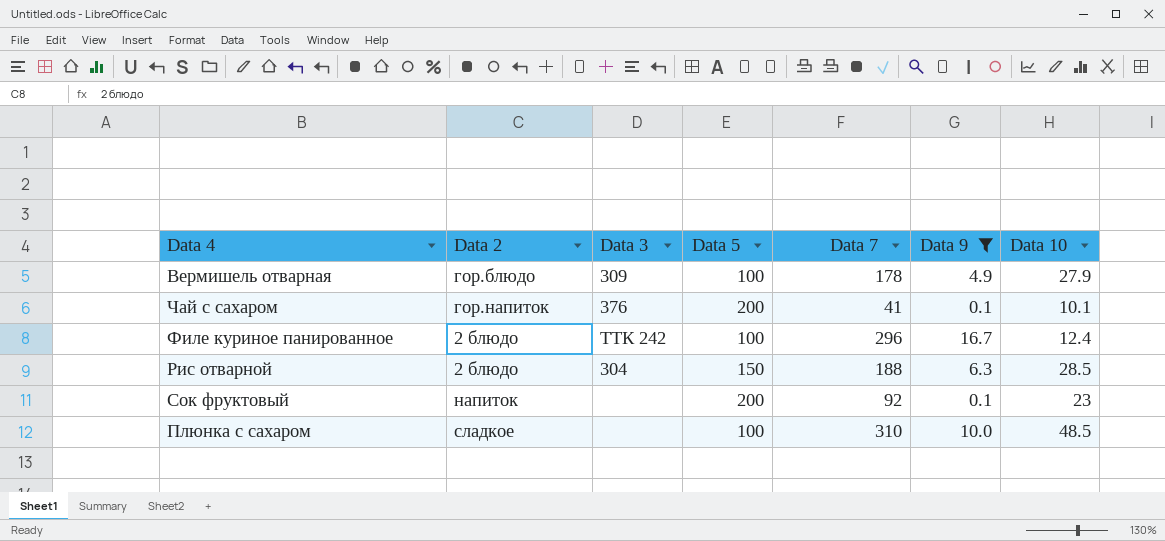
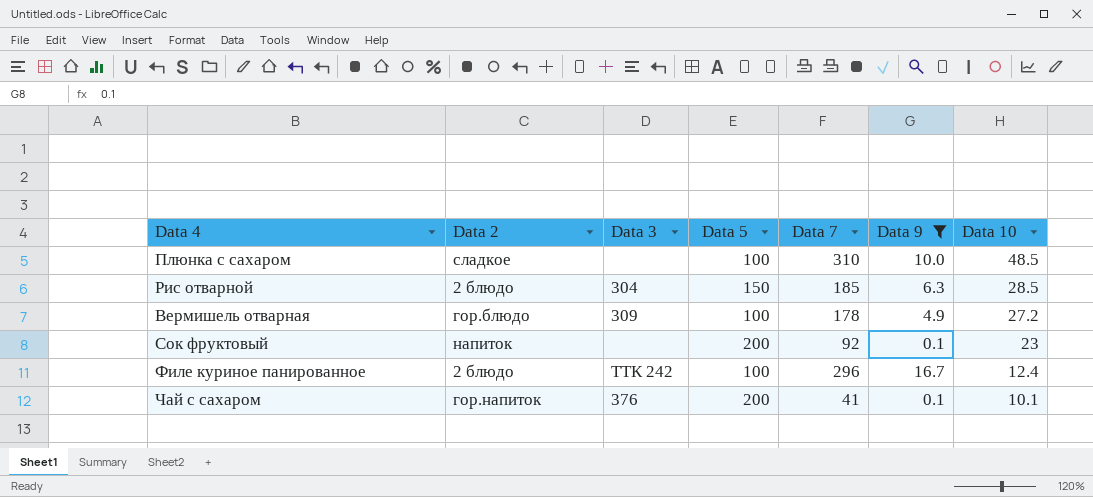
row order: none -> Data 10 descending
Рис отварной | Data 7: 188 -> 185
Вермишель отварная | Data 10: 27.9 -> 27.2

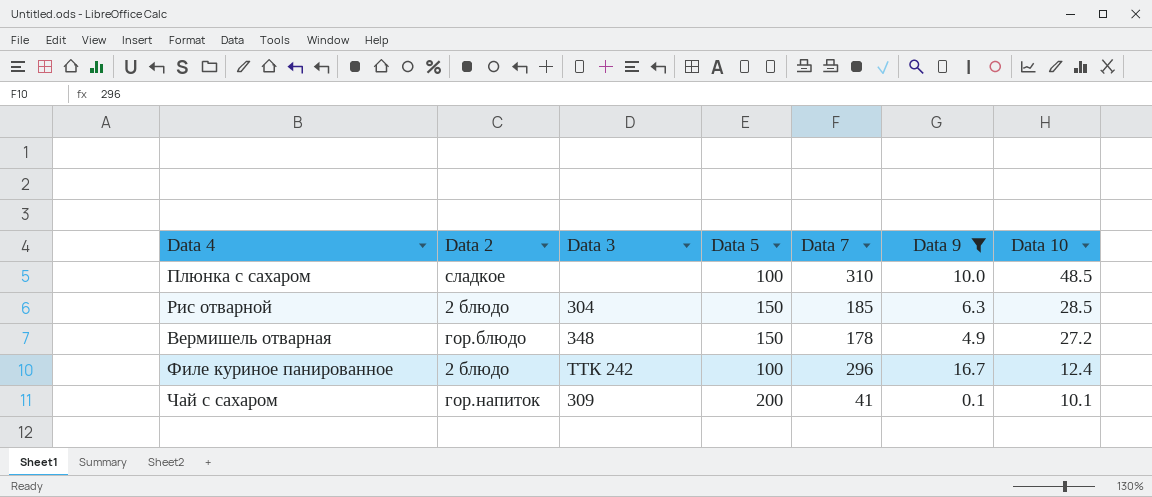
row Сок фруктовый: напиток | none | 200 | 92 | 0.1 | 23 -> none
Вермишель отварная | Data 3: 309 -> 348
Вермишель отварная | Data 5: 100 -> 150
Чай с сахаром | Data 3: 376 -> 309

